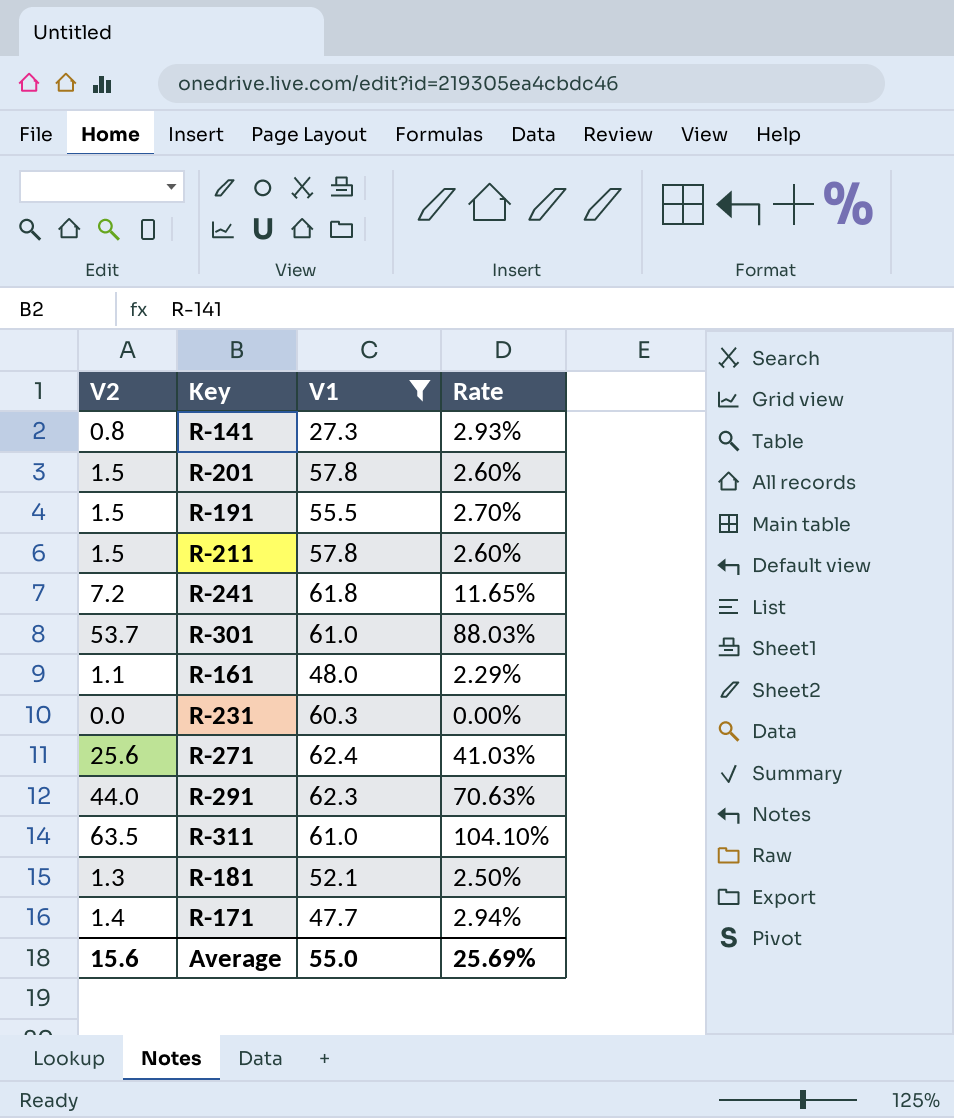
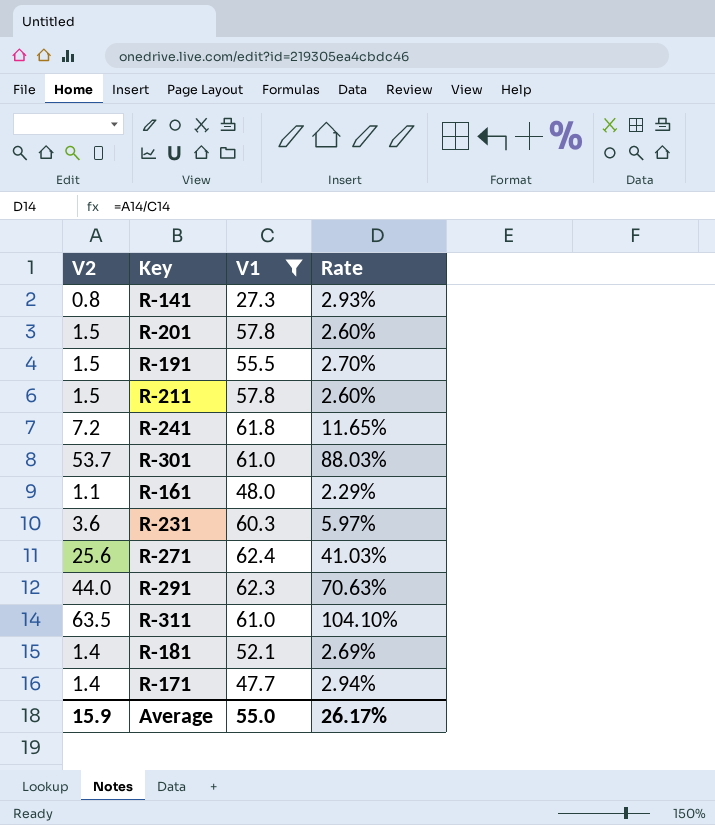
R-231 | V2: 0.0 -> 3.6
R-231 | Rate: 0.00% -> 5.97%
R-181 | V2: 1.3 -> 1.4
R-181 | Rate: 2.50% -> 2.69%
Average | V2: 15.6 -> 15.9
Average | Rate: 25.69% -> 26.17%

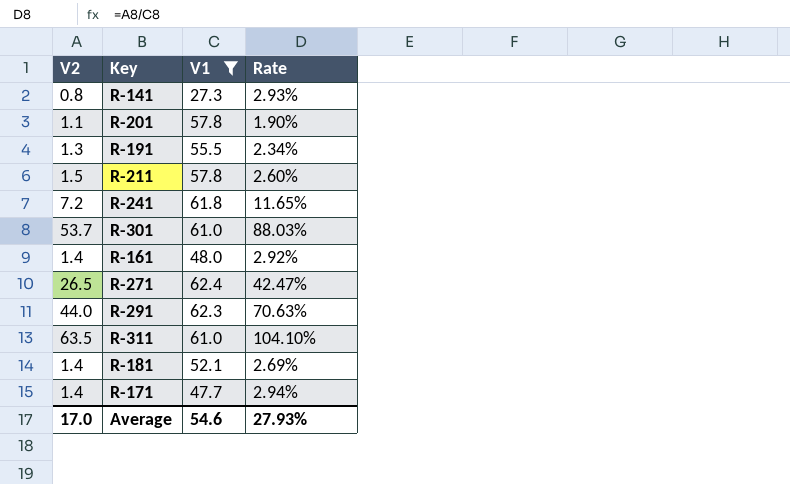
row R-231: 3.6 | 60.3 | 5.97% -> none
R-201 | V2: 1.5 -> 1.1
R-201 | Rate: 2.60% -> 1.90%
R-191 | V2: 1.5 -> 1.3
R-191 | Rate: 2.70% -> 2.34%
R-161 | V2: 1.1 -> 1.4
R-161 | Rate: 2.29% -> 2.92%
R-271 | V2: 25.6 -> 26.5
R-271 | Rate: 41.03% -> 42.47%
Average | V2: 15.9 -> 17.0
Average | V1: 55.0 -> 54.6
Average | Rate: 26.17% -> 27.93%

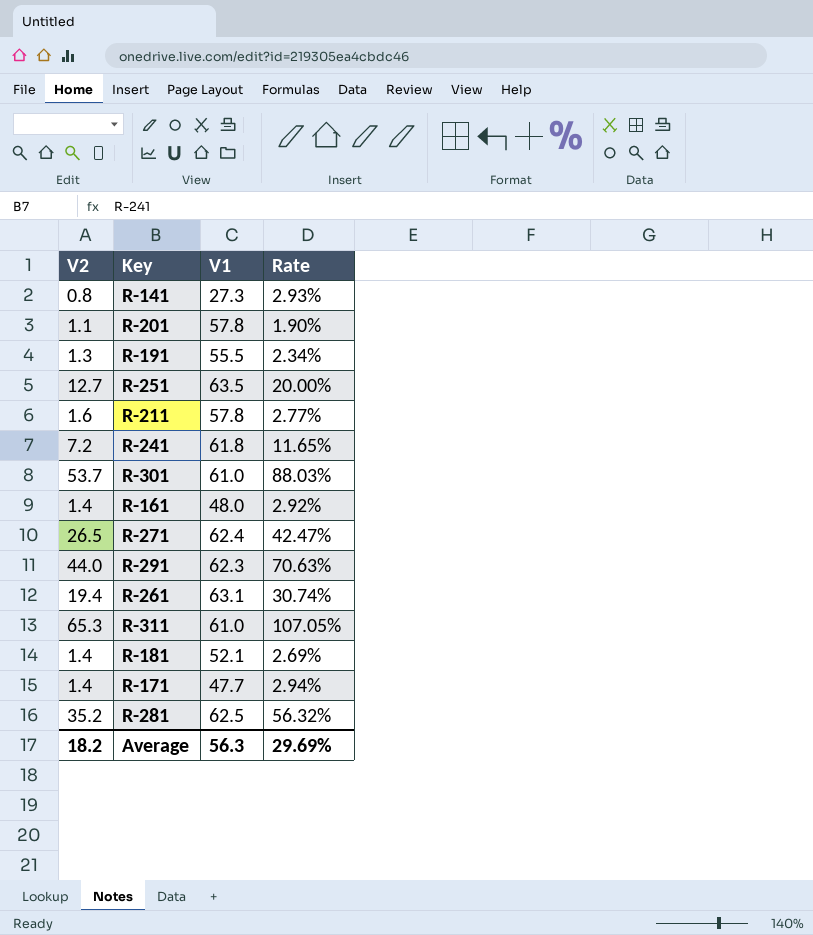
filter: V1 <= 62.4 -> none
R-211 | V2: 1.5 -> 1.6
R-211 | Rate: 2.60% -> 2.77%
R-311 | V2: 63.5 -> 65.3
R-311 | Rate: 104.10% -> 107.05%
Average | V2: 17.0 -> 18.2
Average | V1: 54.6 -> 56.3
Average | Rate: 27.93% -> 29.69%

